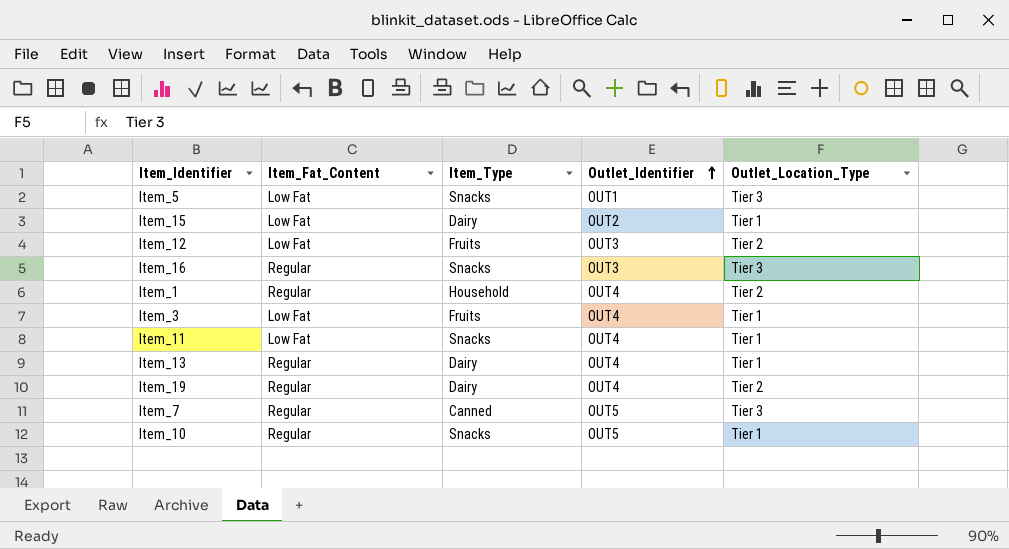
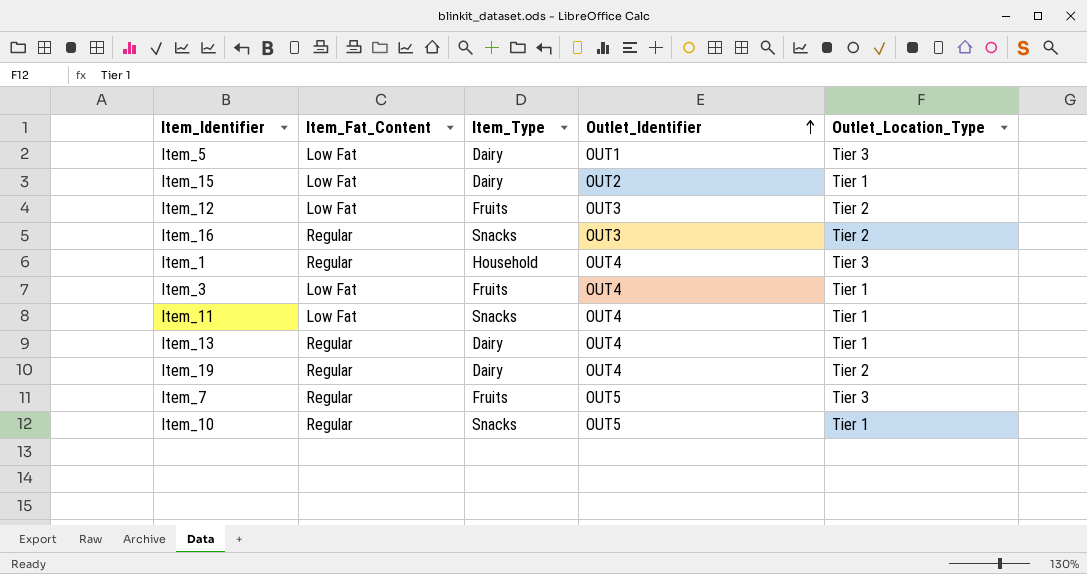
Item_5 | Item_Type: Snacks -> Dairy
Item_16 | Outlet_Location_Type: Tier 3 -> Tier 2
Item_1 | Outlet_Location_Type: Tier 2 -> Tier 3
Item_7 | Item_Type: Canned -> Fruits

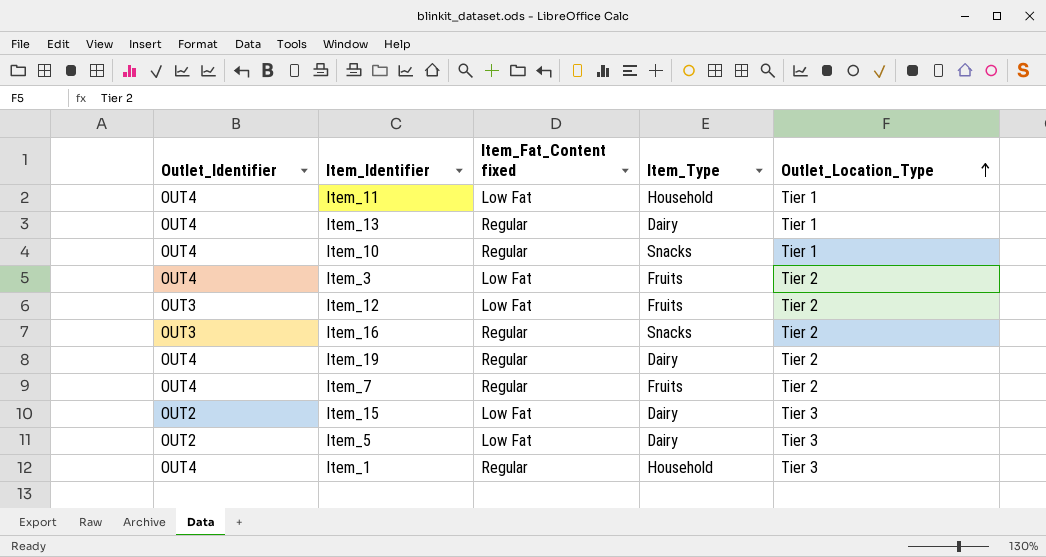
row order: Outlet_Identifier ascending -> Outlet_Location_Type ascending
column Outlet_Identifier | position: 4 -> 1
column name: Item_Fat_Content -> Item_Fat_Content fixed
Item_11 | Item_Type: Snacks -> Household
Item_10 | Outlet_Identifier: OUT5 -> OUT4
Item_3 | Outlet_Location_Type: Tier 1 -> Tier 2
Item_7 | Outlet_Identifier: OUT5 -> OUT4
Item_7 | Outlet_Location_Type: Tier 3 -> Tier 2
Item_15 | Outlet_Location_Type: Tier 1 -> Tier 3
Item_5 | Outlet_Identifier: OUT1 -> OUT2

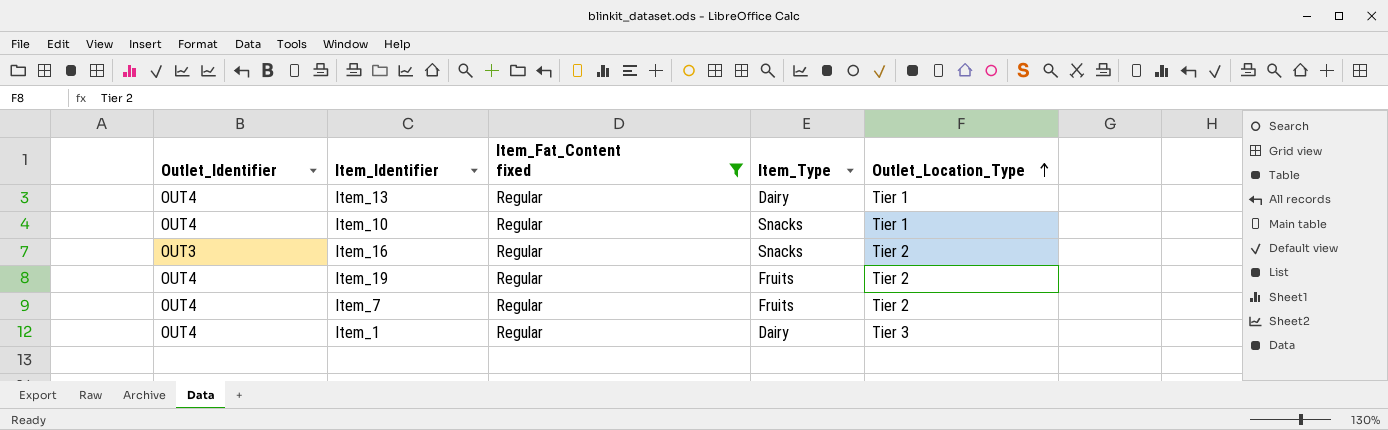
filter: none -> Item_Fat_Content fixed = Regular
Item_19 | Item_Type: Dairy -> Fruits
Item_1 | Item_Type: Household -> Dairy

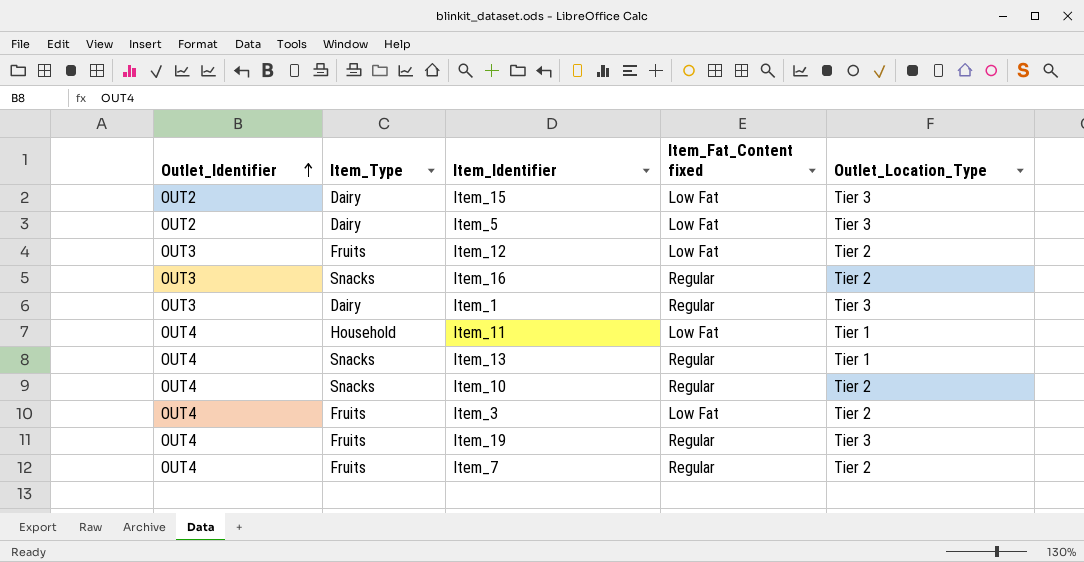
filter: Item_Fat_Content fixed = Regular -> none
row order: Outlet_Location_Type ascending -> Outlet_Identifier ascending
column Item_Type | position: 4 -> 2
Item_1 | Outlet_Identifier: OUT4 -> OUT3
Item_13 | Item_Type: Dairy -> Snacks
Item_10 | Outlet_Location_Type: Tier 1 -> Tier 2
Item_19 | Outlet_Location_Type: Tier 2 -> Tier 3

